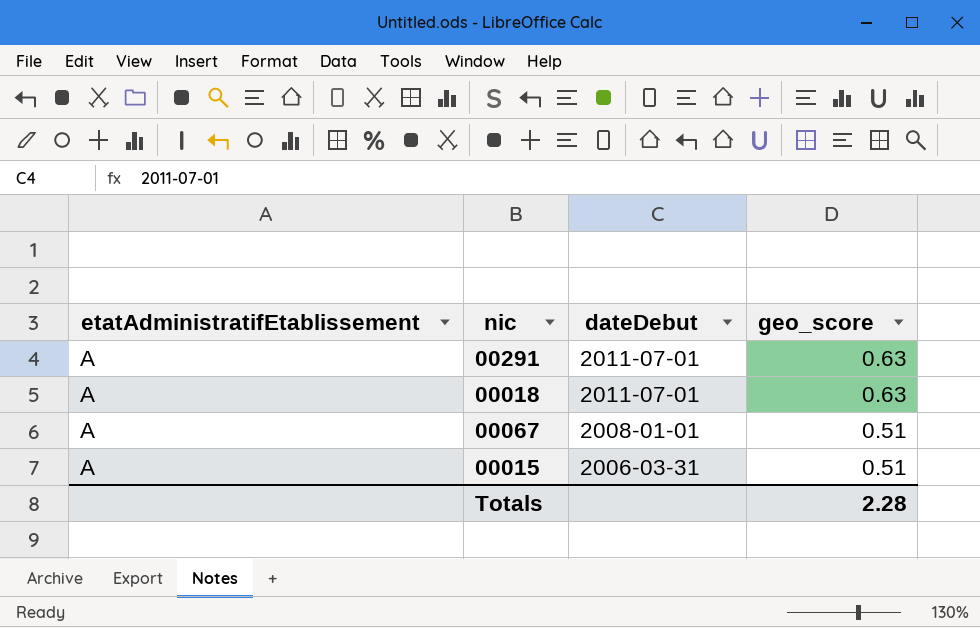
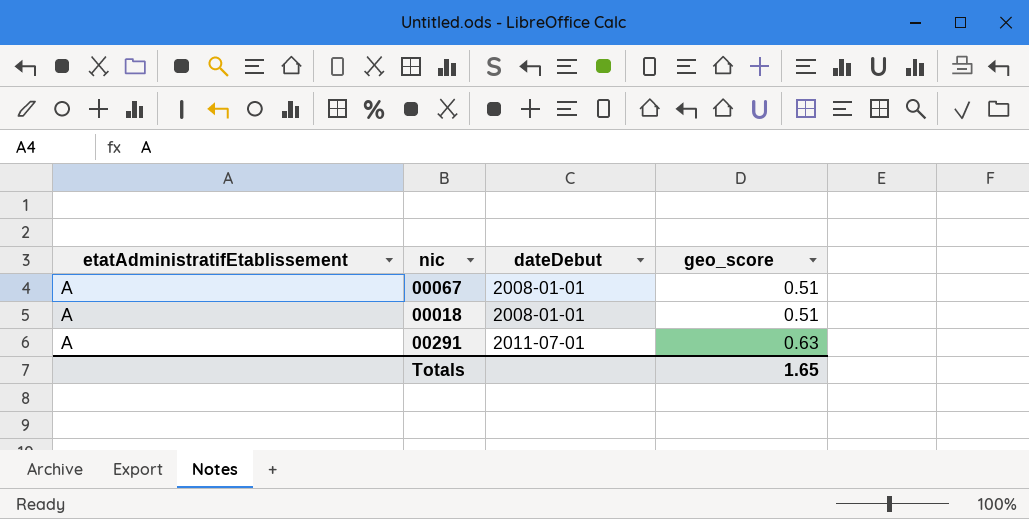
row order: dateDebut descending -> dateDebut ascending
row 00015: A | 2006-03-31 | 0.51 -> none
00018 | dateDebut: 2011-07-01 -> 2008-01-01
00018 | geo_score: 0.63 -> 0.51
Totals | geo_score: 2.28 -> 1.65

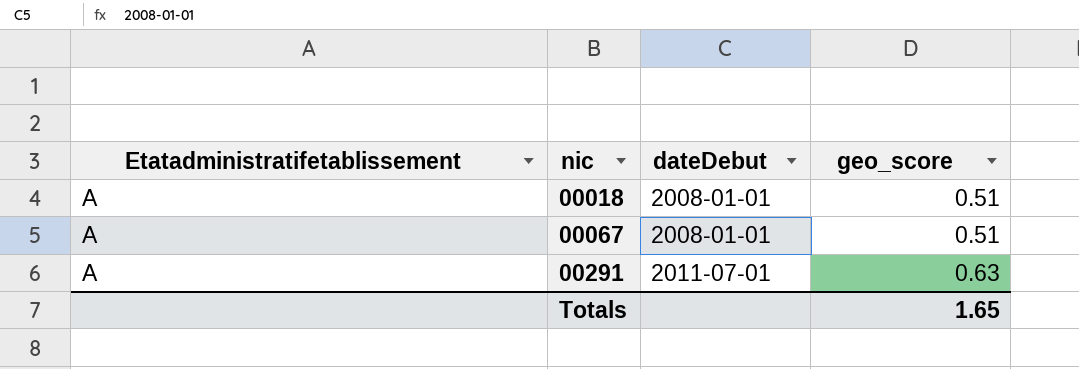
row order: dateDebut ascending -> nic ascending
column name: etatAdministratifEtablissement -> Etatadministratifetablissement

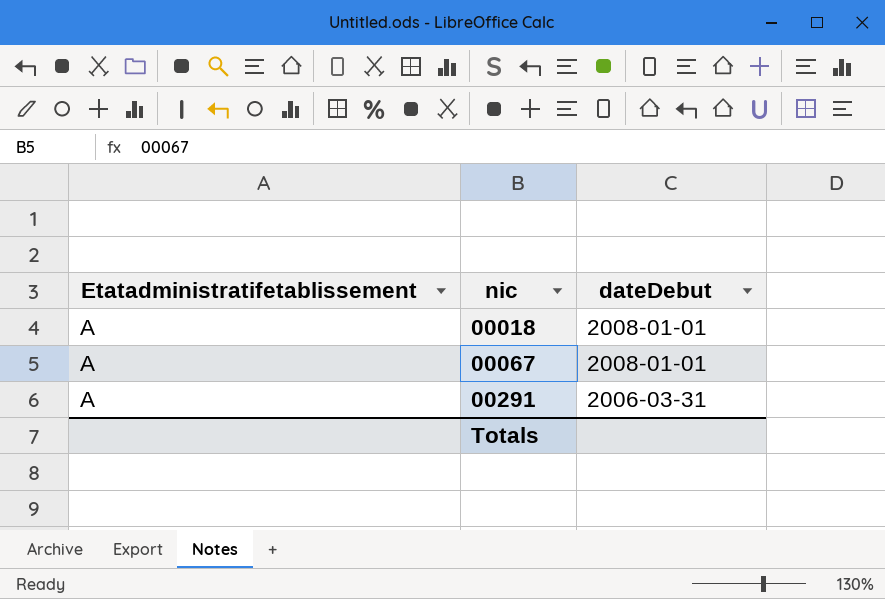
column geo_score | position: 4 -> none
00291 | dateDebut: 2011-07-01 -> 2006-03-31

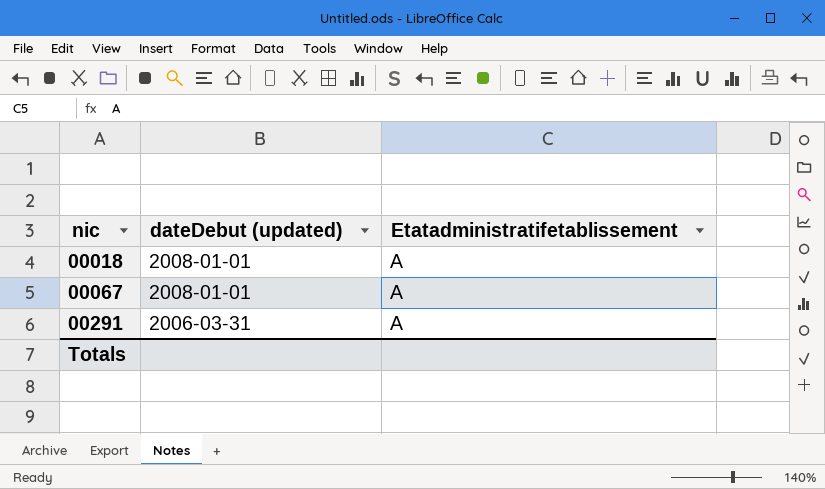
column name: dateDebut -> dateDebut (updated)
column Etatadministratifetablissement | position: 1 -> 3

